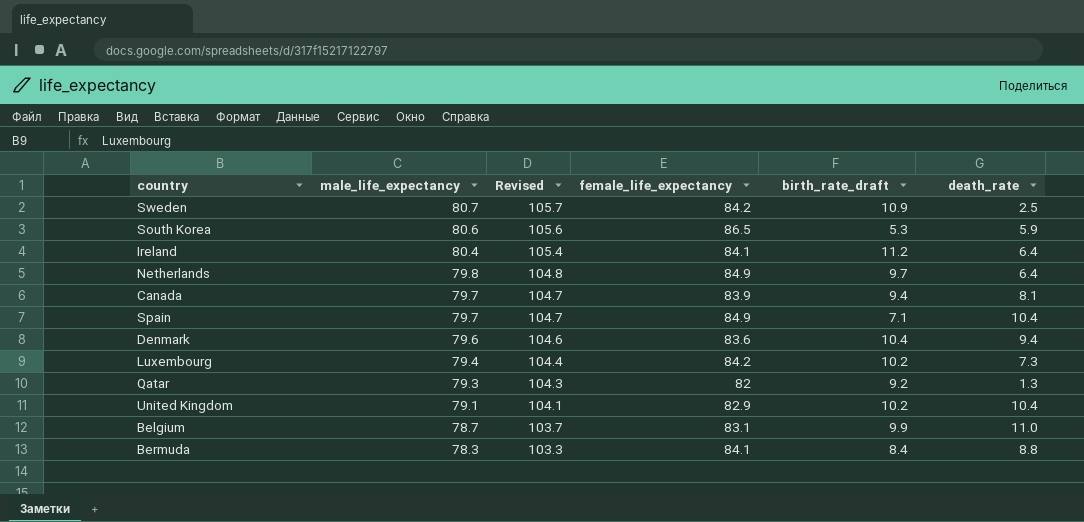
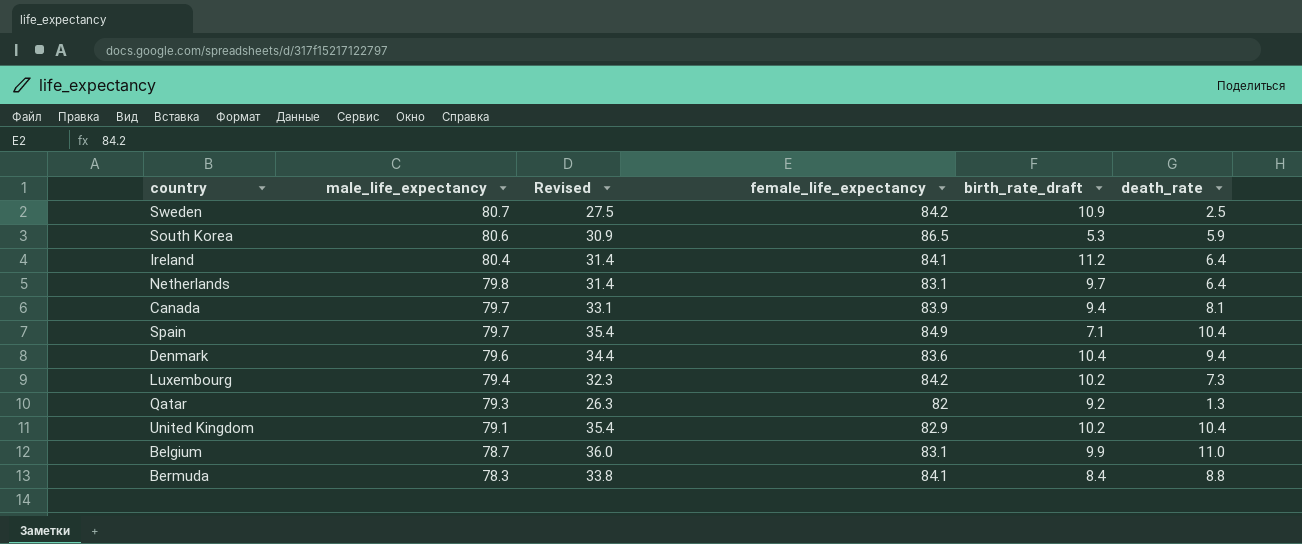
column Revised | formula: [male_life_expectancy] + 25 -> [death_rate] + 25
Netherlands | female_life_expectancy: 84.9 -> 83.1

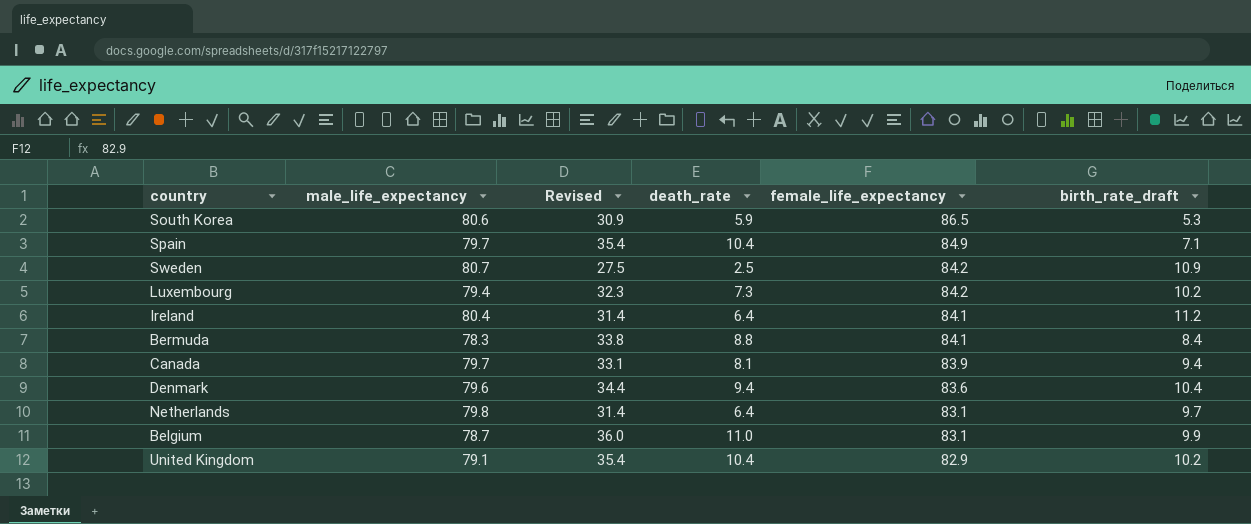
row order: male_life_expectancy descending -> female_life_expectancy descending
column death_rate | position: 6 -> 4
row Qatar: 79.3 | 26.3 | 82 | 9.2 | 1.3 -> none

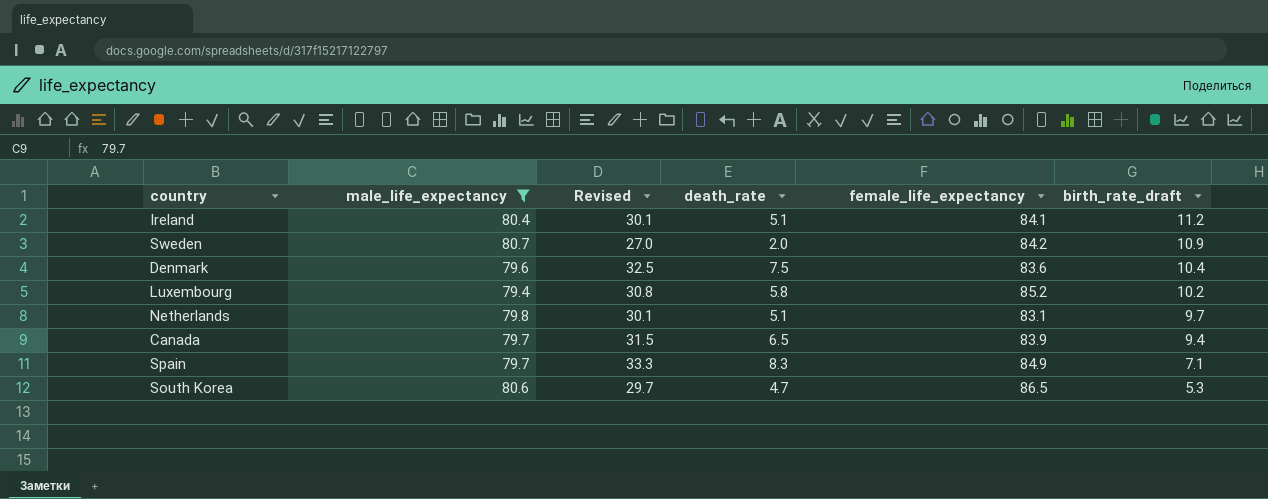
filter: none -> male_life_expectancy >= 79.4
row order: female_life_expectancy descending -> birth_rate_draft descending
Ireland | Revised: 31.4 -> 30.1
Ireland | death_rate: 6.4 -> 5.1
Sweden | Revised: 27.5 -> 27.0
Sweden | death_rate: 2.5 -> 2.0
Denmark | Revised: 34.4 -> 32.5
Denmark | death_rate: 9.4 -> 7.5
Luxembourg | Revised: 32.3 -> 30.8
Luxembourg | death_rate: 7.3 -> 5.8
Luxembourg | female_life_expectancy: 84.2 -> 85.2
Netherlands | Revised: 31.4 -> 30.1
Netherlands | death_rate: 6.4 -> 5.1
Canada | Revised: 33.1 -> 31.5
Canada | death_rate: 8.1 -> 6.5
Spain | Revised: 35.4 -> 33.3
Spain | death_rate: 10.4 -> 8.3
South Korea | Revised: 30.9 -> 29.7
South Korea | death_rate: 5.9 -> 4.7

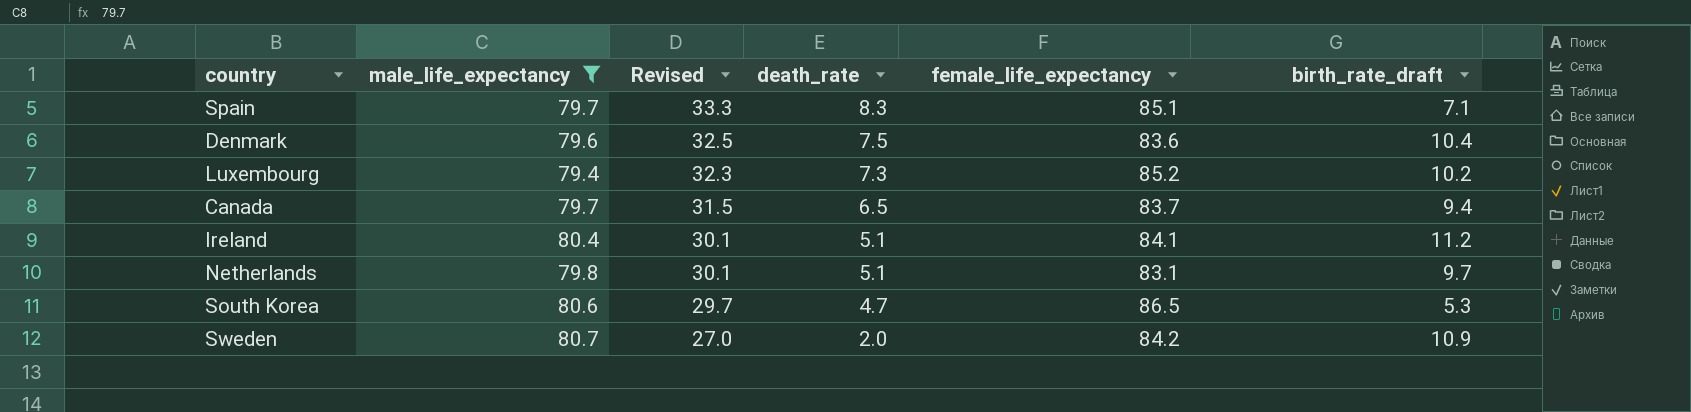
row order: birth_rate_draft descending -> Revised descending
Spain | female_life_expectancy: 84.9 -> 85.1
Luxembourg | Revised: 30.8 -> 32.3
Luxembourg | death_rate: 5.8 -> 7.3
Canada | female_life_expectancy: 83.9 -> 83.7

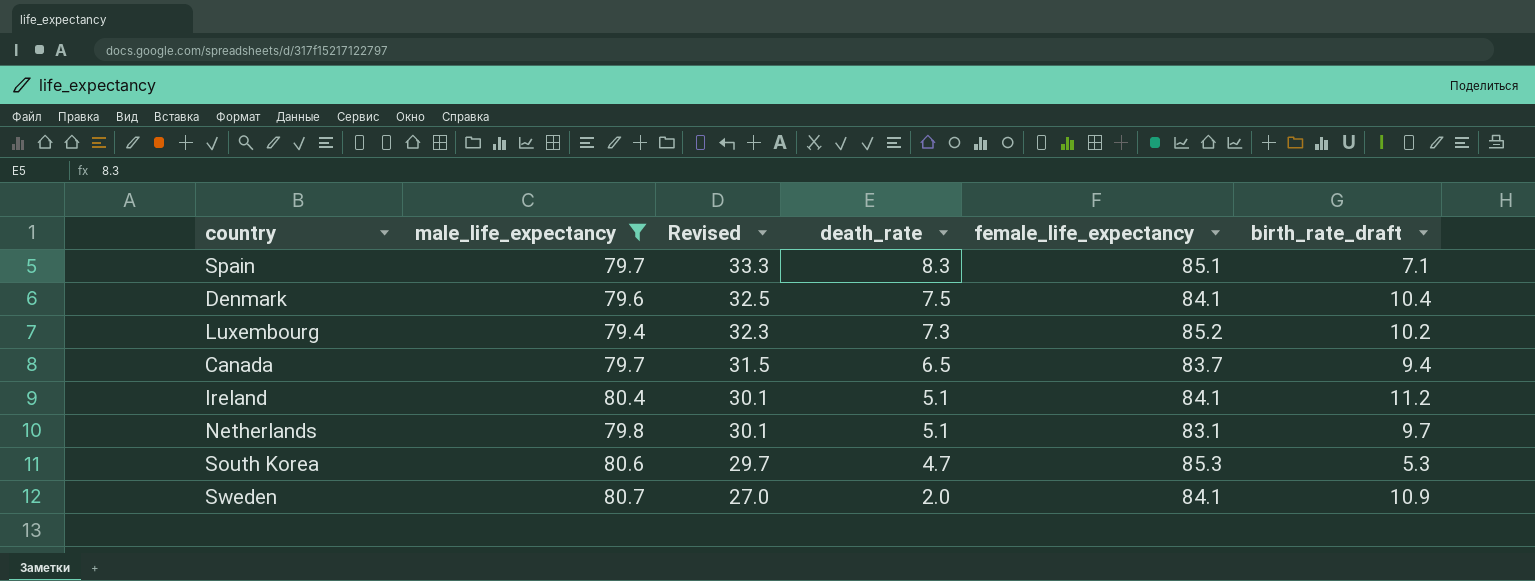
Denmark | female_life_expectancy: 83.6 -> 84.1
South Korea | female_life_expectancy: 86.5 -> 85.3
Sweden | female_life_expectancy: 84.2 -> 84.1

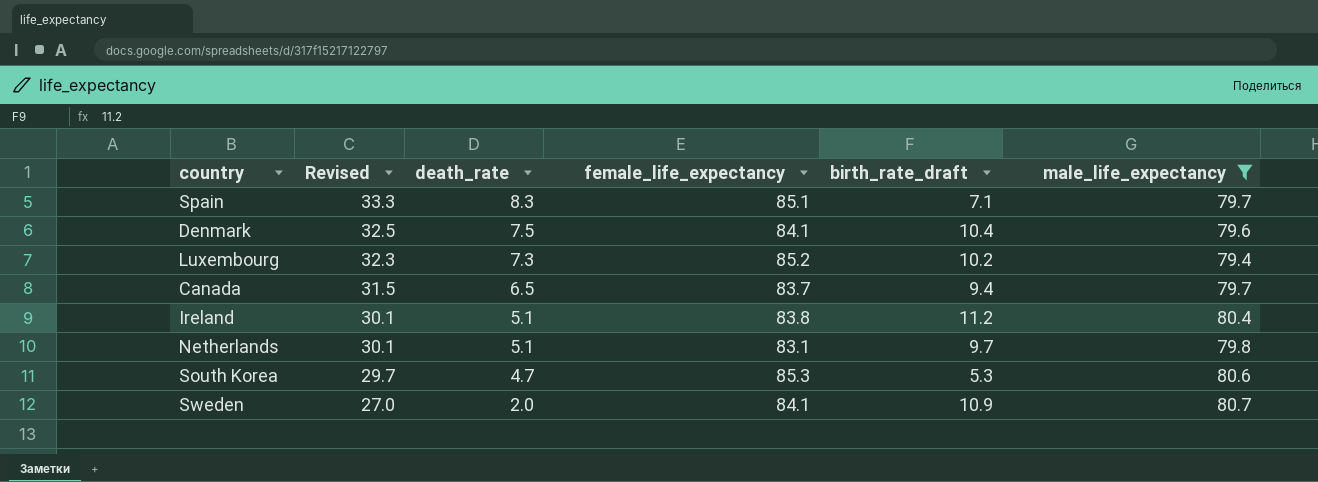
column male_life_expectancy | position: 2 -> 6
Ireland | female_life_expectancy: 84.1 -> 83.8

